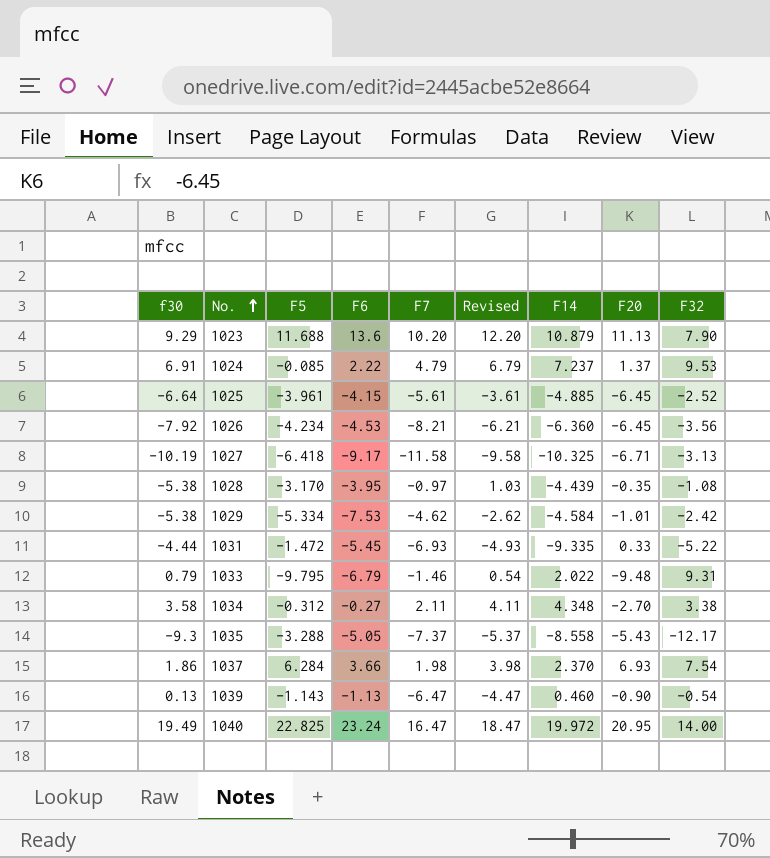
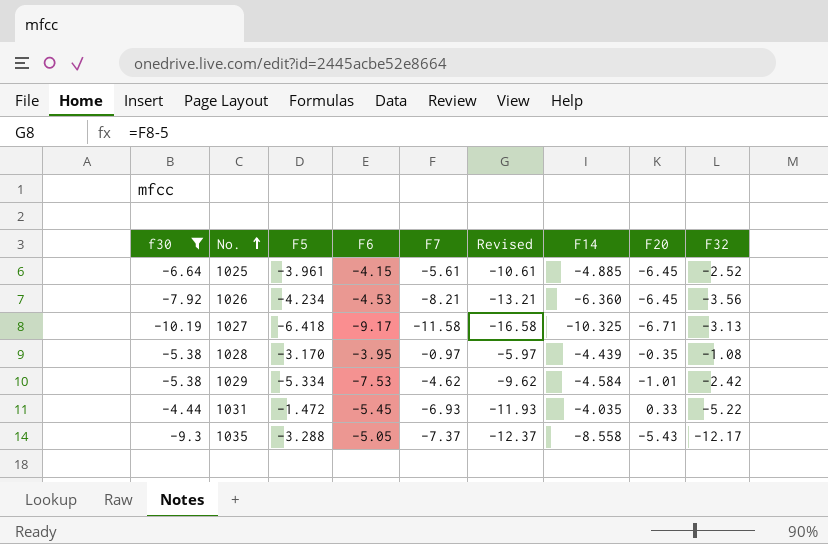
filter: none -> f30 <= -4.44
column Revised | formula: [F7] + 2 -> [F7] - 5
1031 | F14: -9.335 -> -4.035

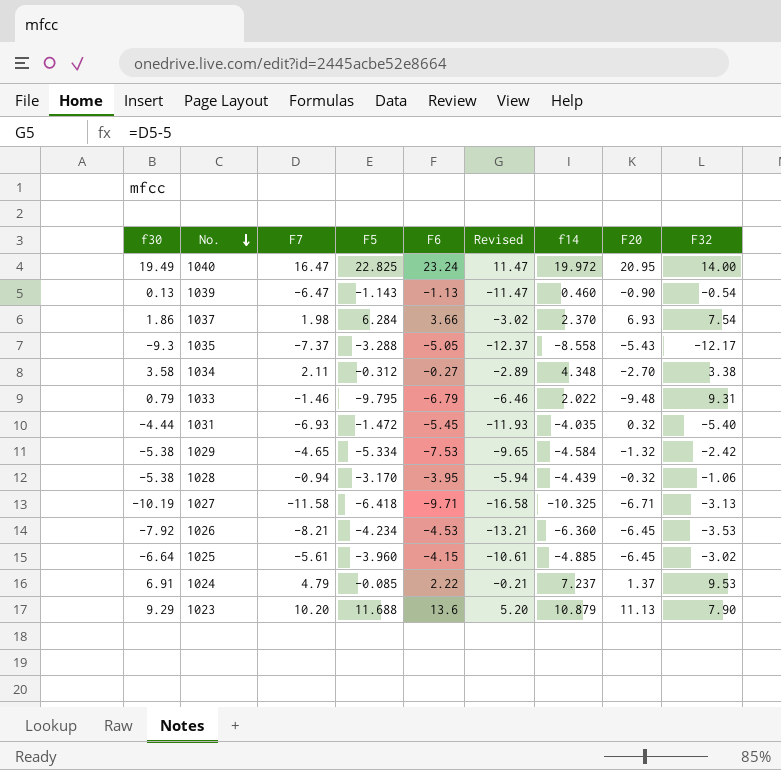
filter: f30 <= -4.44 -> none
row order: No. ascending -> No. descending
column F7 | position: 5 -> 3
column name: F14 -> f14
1031 | F20: 0.33 -> 0.32
1031 | F32: -5.22 -> -5.40
1029 | F7: -4.62 -> -4.65
1029 | Revised: -9.62 -> -9.65
1029 | F20: -1.01 -> -1.32
1028 | F7: -0.97 -> -0.94
1028 | Revised: -5.97 -> -5.94
1028 | F20: -0.35 -> -0.32
1028 | F32: -1.08 -> -1.06
1027 | F6: -9.17 -> -9.71
1026 | F32: -3.56 -> -3.53
1025 | F5: -3.961 -> -3.960
1025 | F32: -2.52 -> -3.02

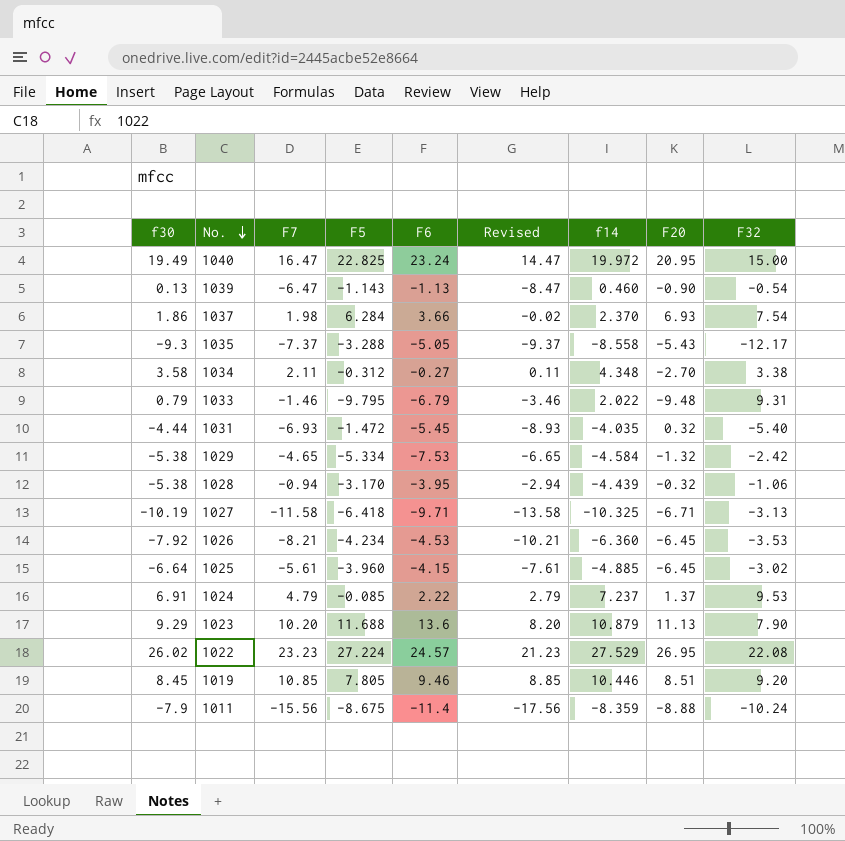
column Revised | formula: [F7] - 5 -> [F7] - 2
1040 | F32: 14.00 -> 15.00
row 1022: none -> 26.02 | 23.23 | 27.224 | 24.57 | 21.23 | 27.529 | 26.95 | 22.08
row 1019: none -> 8.45 | 10.85 | 7.805 | 9.46 | 8.85 | 10.446 | 8.51 | 9.20
row 1011: none -> -7.9 | -15.56 | -8.675 | -11.4 | -17.56 | -8.359 | -8.88 | -10.24

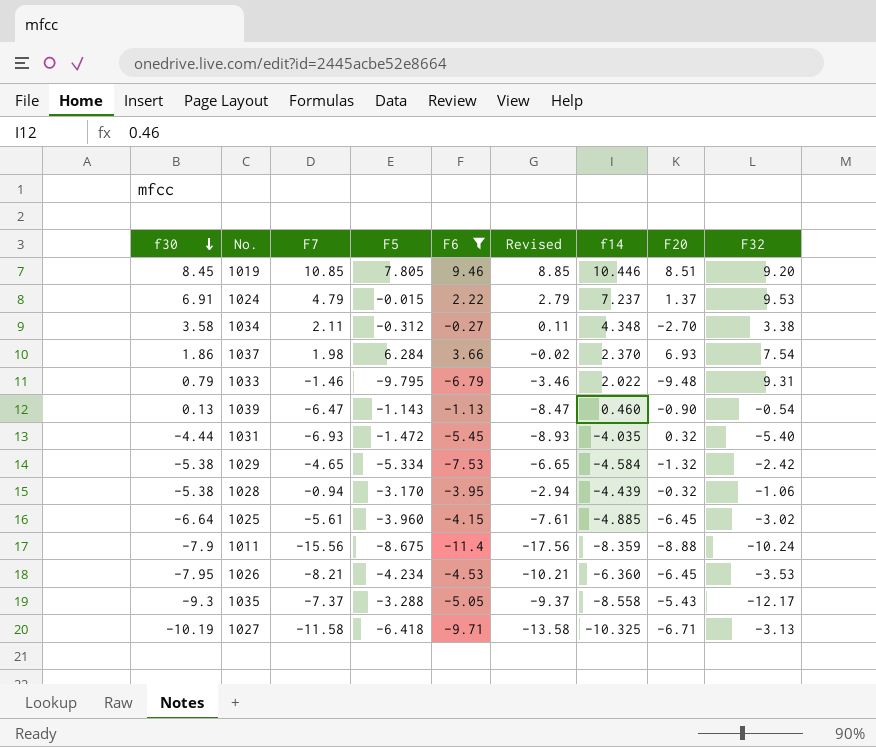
filter: none -> F6 <= 9.46
row order: No. descending -> f30 descending
1024 | F5: -0.085 -> -0.015
1026 | f30: -7.92 -> -7.95

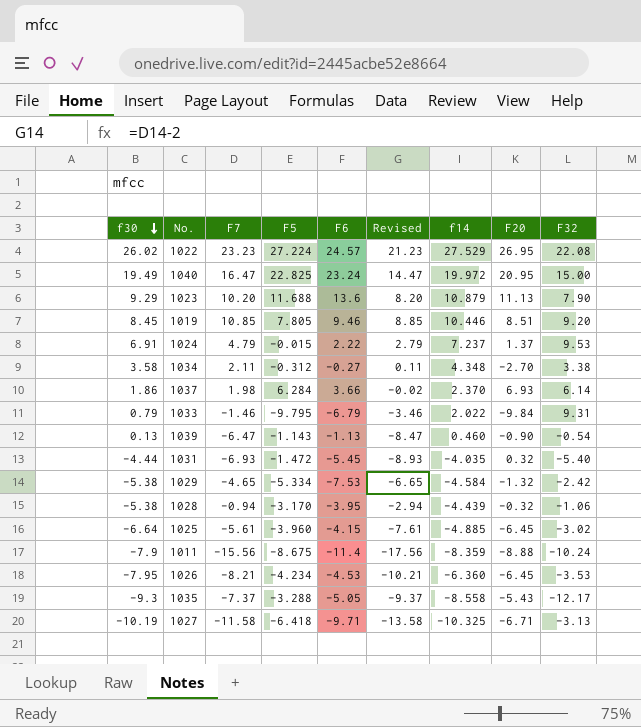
filter: F6 <= 9.46 -> none
1037 | F32: 7.54 -> 6.14
1033 | F20: -9.48 -> -9.84

